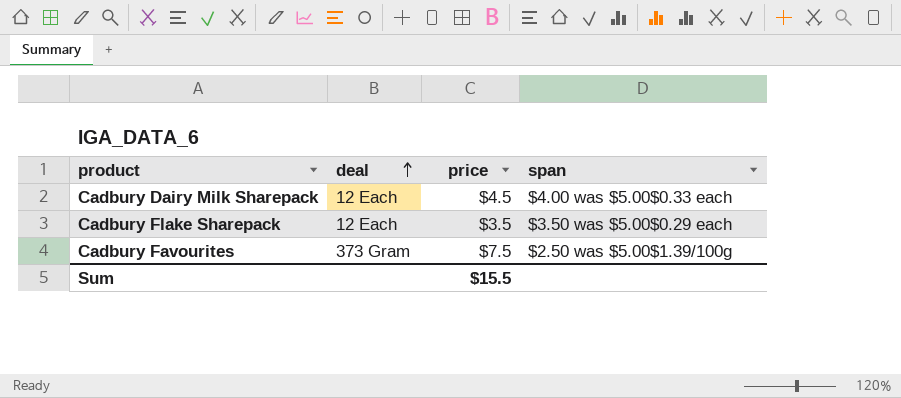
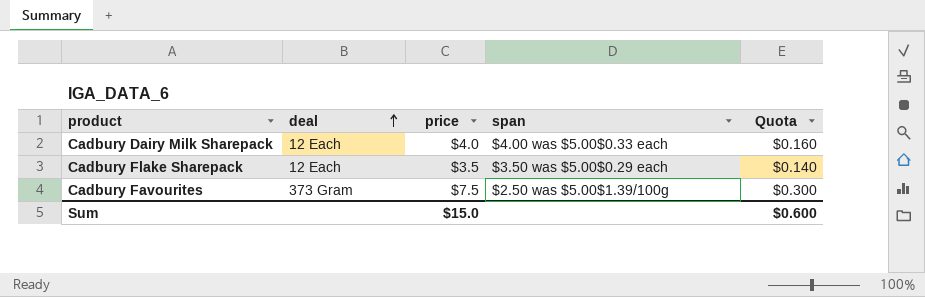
column Quota | formula: none -> [price] * 0.04
Cadbury Dairy Milk Sharepack | price: $4.5 -> $4.0
Sum | price: $15.5 -> $15.0

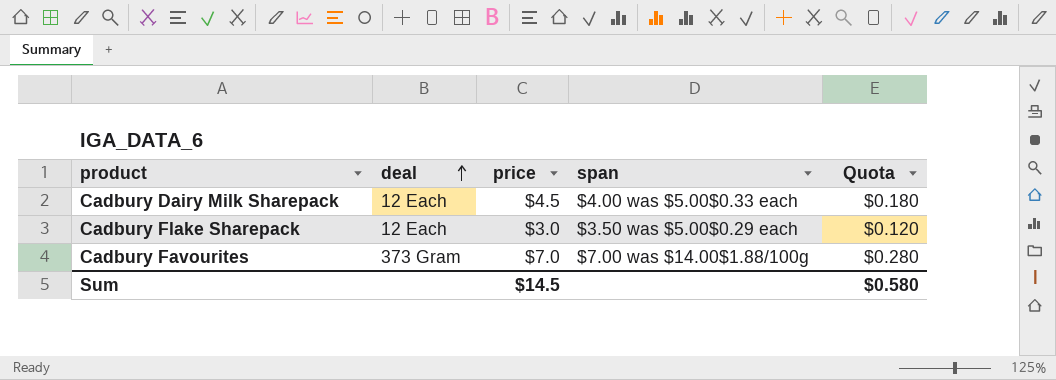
Cadbury Dairy Milk Sharepack | price: $4.0 -> $4.5
Cadbury Dairy Milk Sharepack | Quota: $0.160 -> $0.180
Cadbury Flake Sharepack | price: $3.5 -> $3.0
Cadbury Flake Sharepack | Quota: $0.140 -> $0.120
Cadbury Favourites | price: $7.5 -> $7.0
Cadbury Favourites | span: $2.50 was $5.00$1.39/100g -> $7.00 was $14.00$1.88/100g
Cadbury Favourites | Quota: $0.300 -> $0.280
Sum | price: $15.0 -> $14.5
Sum | Quota: $0.600 -> $0.580

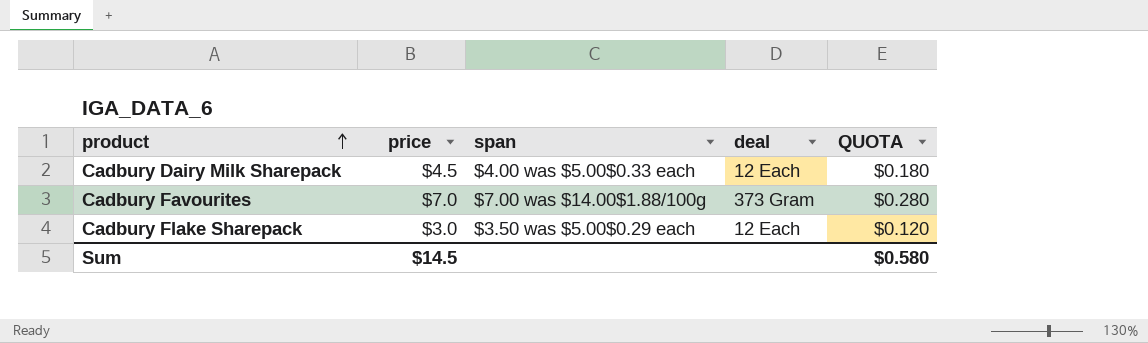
row order: deal ascending -> product ascending
column deal | position: 2 -> 4
column name: Quota -> QUOTA

